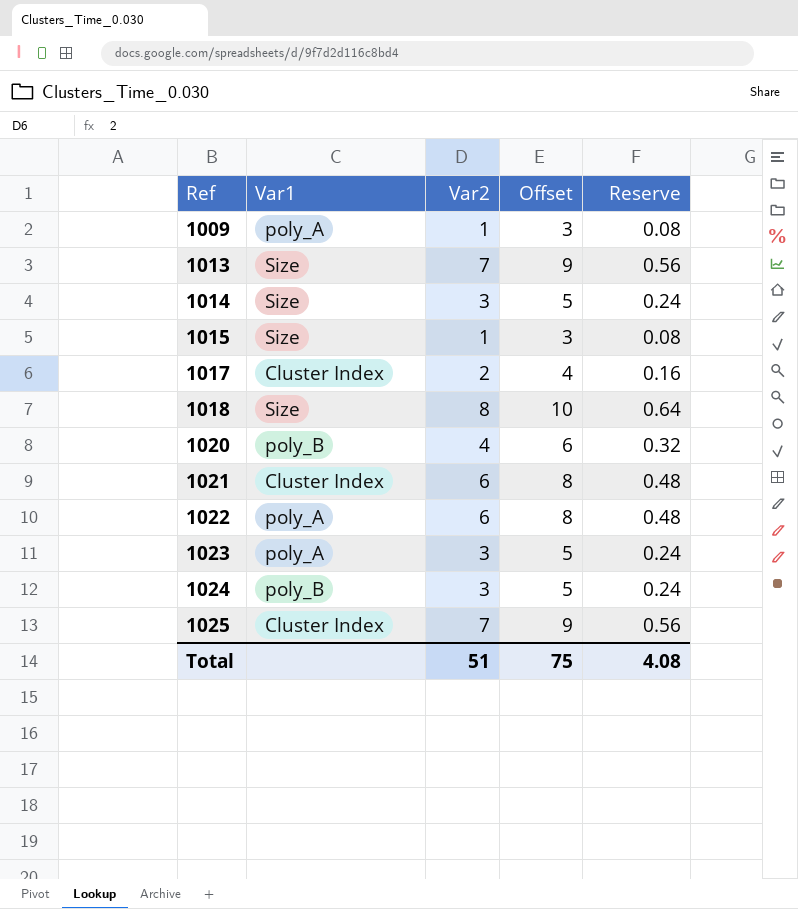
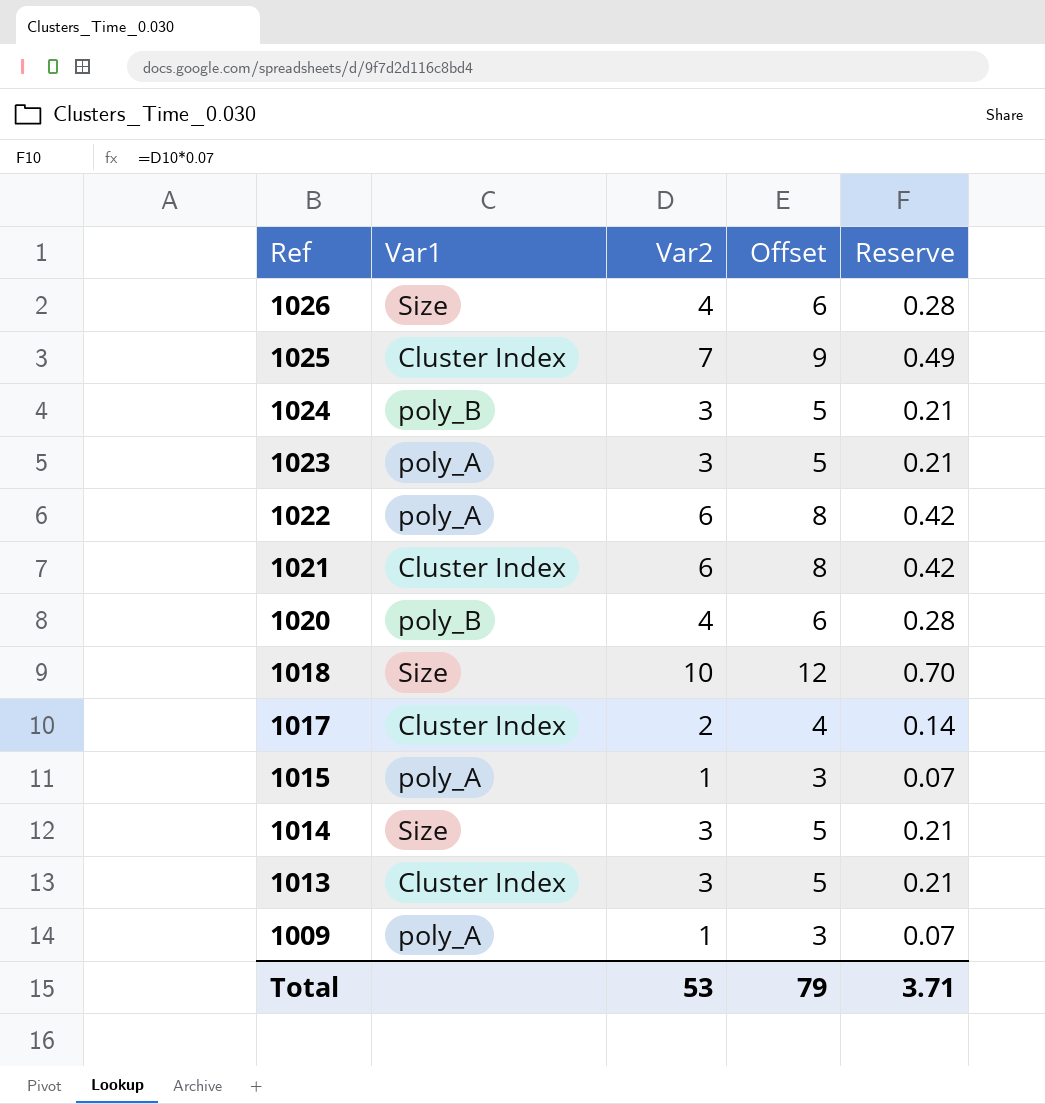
row order: Ref ascending -> Ref descending
column Reserve | formula: [Var2] * 0.08 -> [Var2] * 0.07
row 1026: none -> Size | 4 | 6 | 0.28
1018 | Var2: 8 -> 10
1018 | Offset: 10 -> 12
1015 | Var1: Size -> poly_A
1013 | Var1: Size -> Cluster Index
1013 | Var2: 7 -> 3
1013 | Offset: 9 -> 5
Total | Var2: 51 -> 53
Total | Offset: 75 -> 79
Total | Reserve: 4.08 -> 3.71

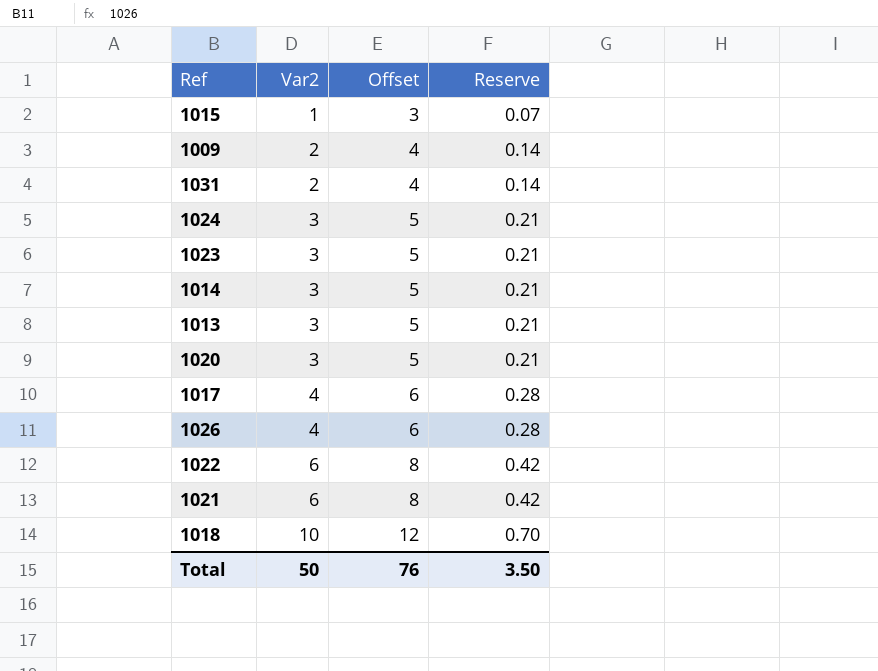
row order: Ref descending -> Var2 ascending
column Var1 | position: 2 -> none
row 1025: Cluster Index | 7 | 9 | 0.49 -> none
1009 | Var2: 1 -> 2
1009 | Offset: 3 -> 4
1009 | Reserve: 0.07 -> 0.14
row 1031: none -> 2 | 4 | 0.14
1020 | Var2: 4 -> 3
1020 | Offset: 6 -> 5
1020 | Reserve: 0.28 -> 0.21
1017 | Var2: 2 -> 4
1017 | Offset: 4 -> 6
1017 | Reserve: 0.14 -> 0.28
Total | Var2: 53 -> 50
Total | Offset: 79 -> 76
Total | Reserve: 3.71 -> 3.50

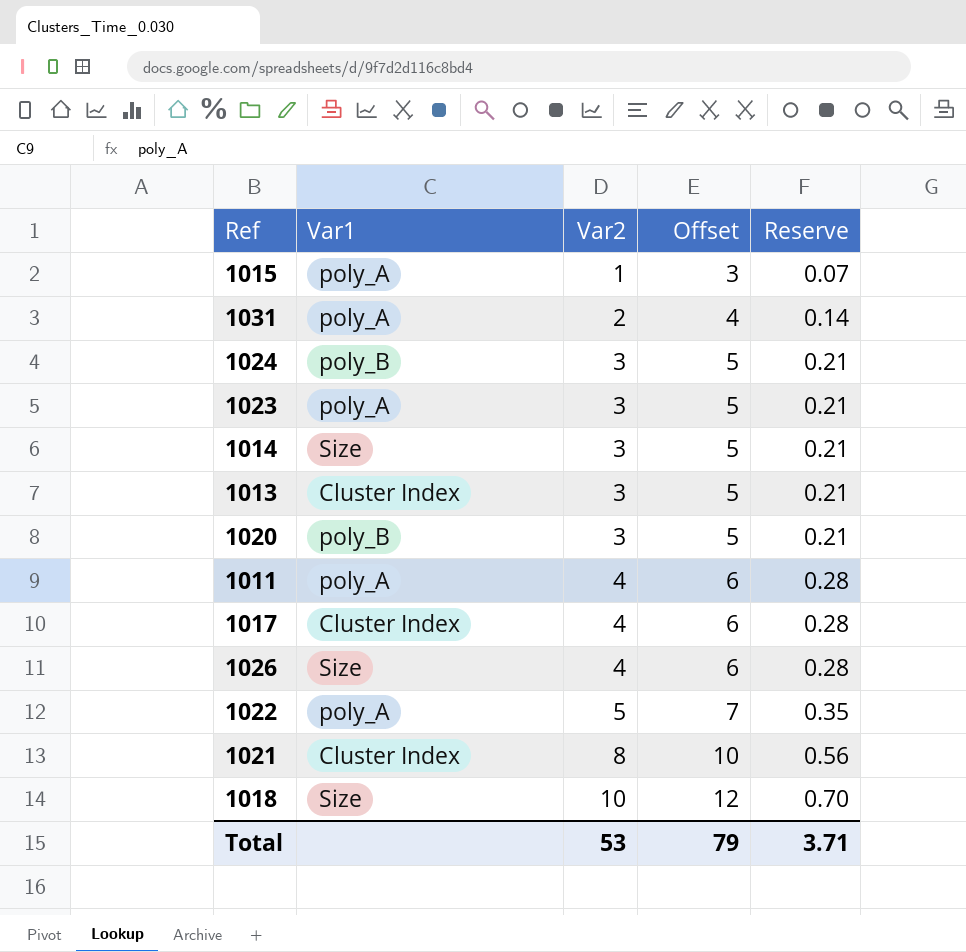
column Var1 | position: none -> 2
row 1009: 2 | 4 | 0.14 -> none
row 1011: none -> poly_A | 4 | 6 | 0.28
1022 | Var2: 6 -> 5
1022 | Offset: 8 -> 7
1022 | Reserve: 0.42 -> 0.35
1021 | Var2: 6 -> 8
1021 | Offset: 8 -> 10
1021 | Reserve: 0.42 -> 0.56
Total | Var2: 50 -> 53
Total | Offset: 76 -> 79
Total | Reserve: 3.50 -> 3.71

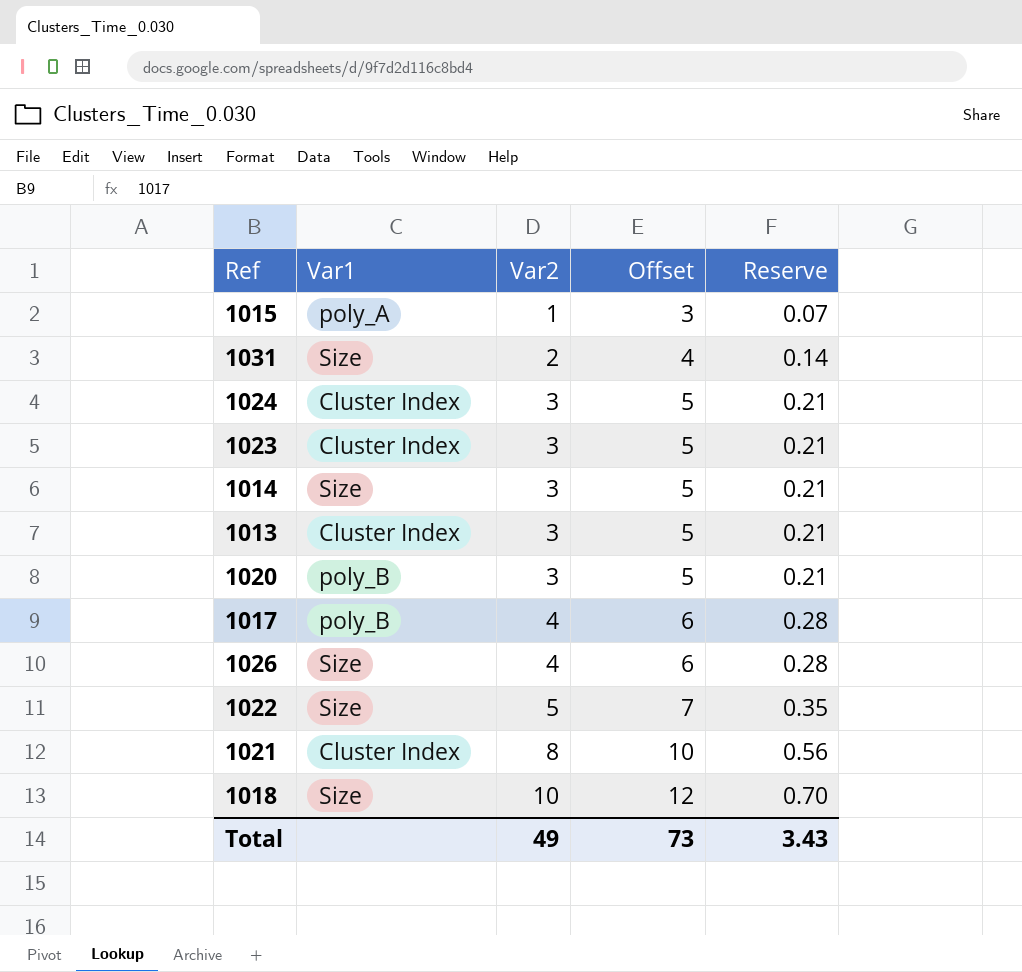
row 1011: poly_A | 4 | 6 | 0.28 -> none
1031 | Var1: poly_A -> Size
1024 | Var1: poly_B -> Cluster Index
1023 | Var1: poly_A -> Cluster Index
1017 | Var1: Cluster Index -> poly_B
1022 | Var1: poly_A -> Size
Total | Var2: 53 -> 49
Total | Offset: 79 -> 73
Total | Reserve: 3.71 -> 3.43

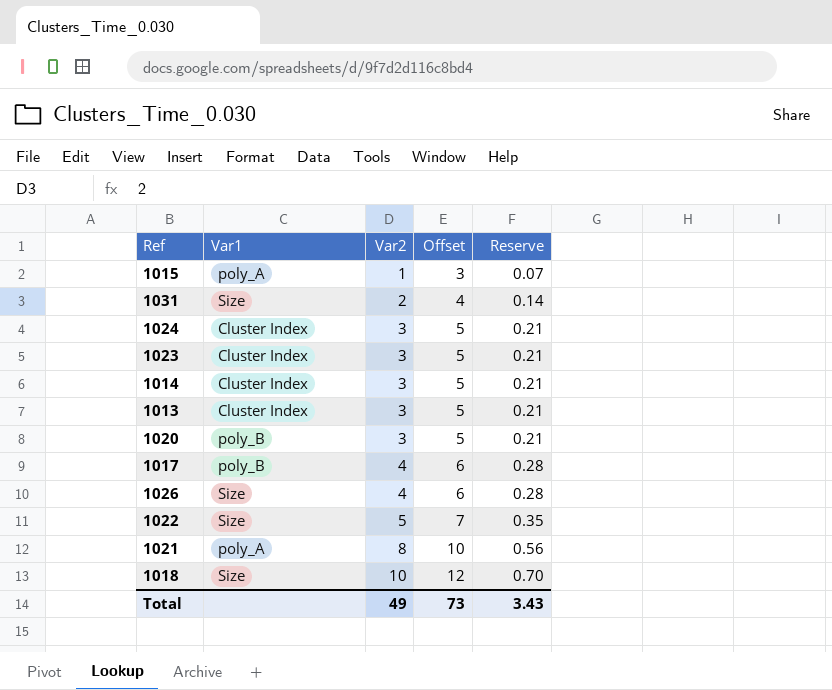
1014 | Var1: Size -> Cluster Index
1021 | Var1: Cluster Index -> poly_A

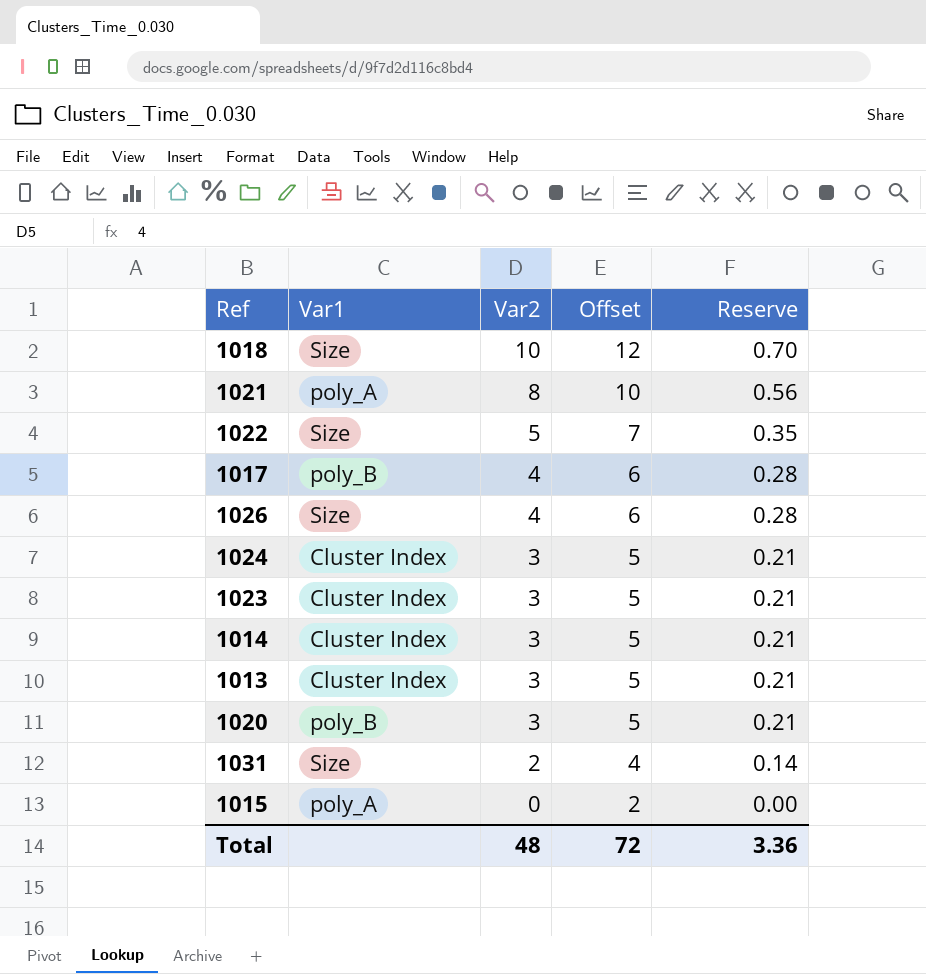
row order: Var2 ascending -> Var2 descending
1015 | Var2: 1 -> 0
1015 | Offset: 3 -> 2
1015 | Reserve: 0.07 -> 0.00
Total | Var2: 49 -> 48
Total | Offset: 73 -> 72
Total | Reserve: 3.43 -> 3.36

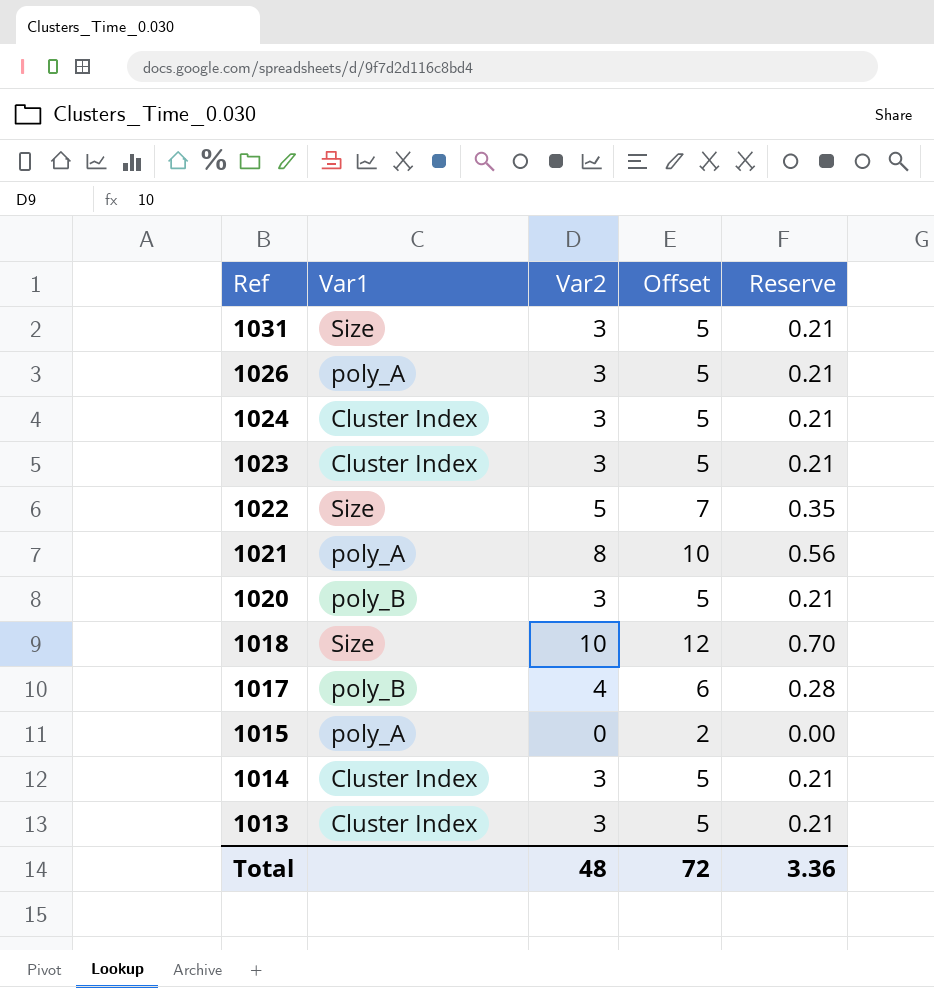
row order: Var2 descending -> Ref descending
1031 | Var2: 2 -> 3
1031 | Offset: 4 -> 5
1031 | Reserve: 0.14 -> 0.21
1026 | Var1: Size -> poly_A
1026 | Var2: 4 -> 3
1026 | Offset: 6 -> 5
1026 | Reserve: 0.28 -> 0.21

